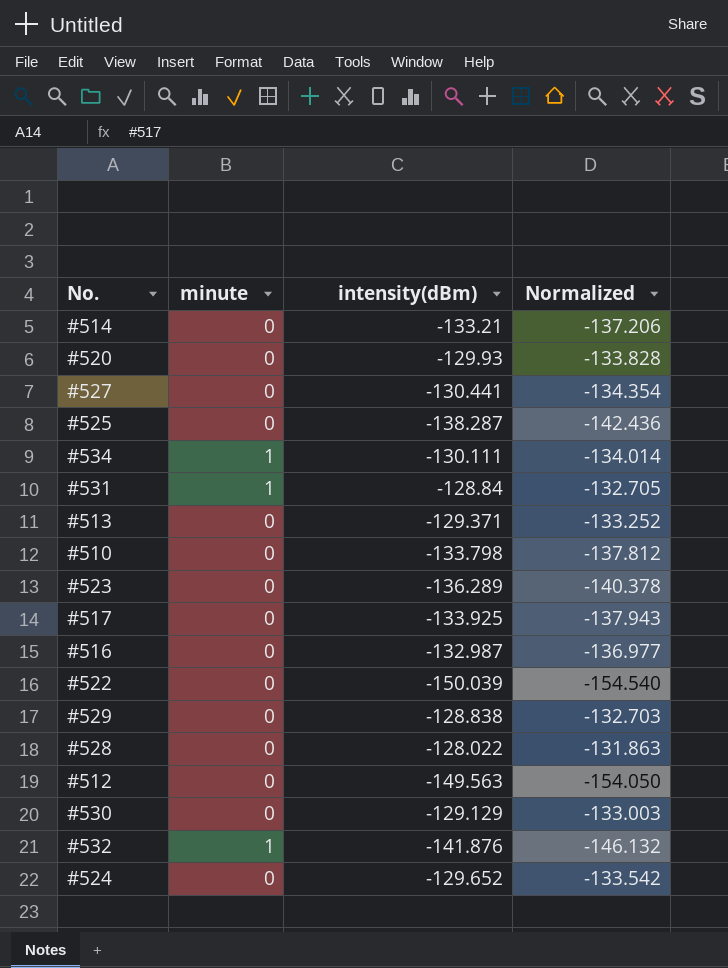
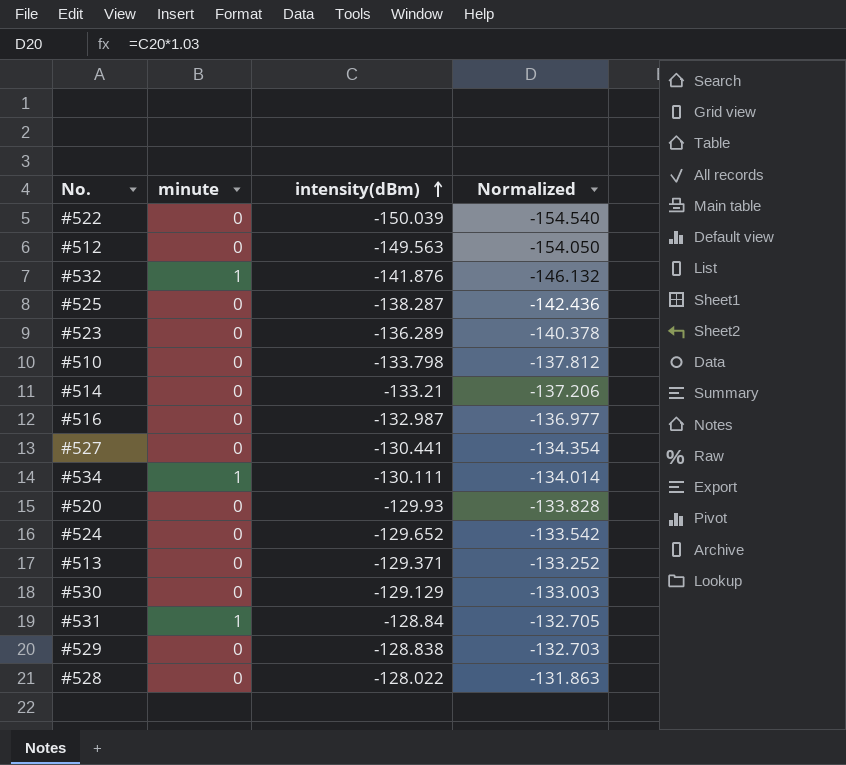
row order: none -> intensity(dBm) ascending
row #517: 0 | -133.925 | -137.943 -> none

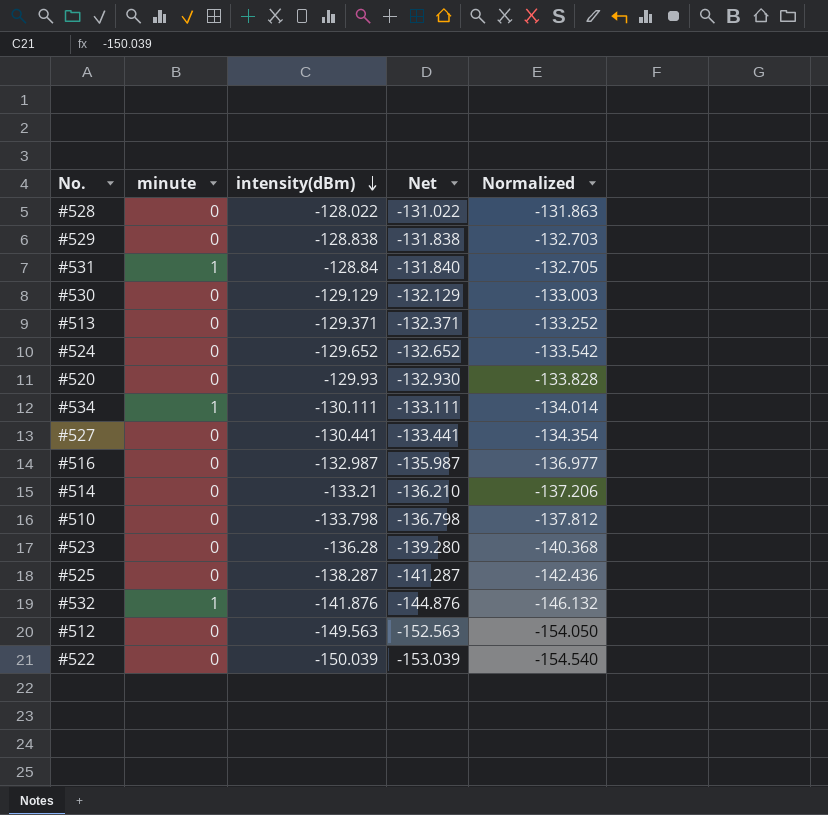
row order: intensity(dBm) ascending -> intensity(dBm) descending
column Net | formula: none -> [intensity(dBm)] - 3
#523 | intensity(dBm): -136.289 -> -136.28
#523 | Normalized: -140.378 -> -140.368

